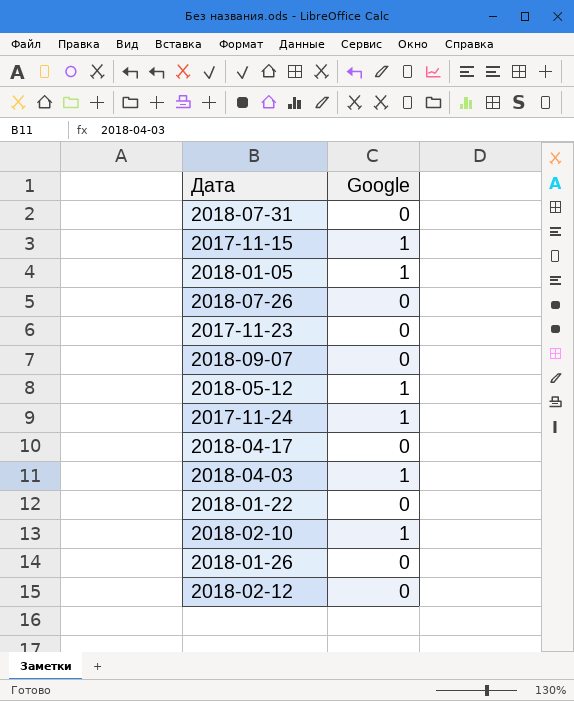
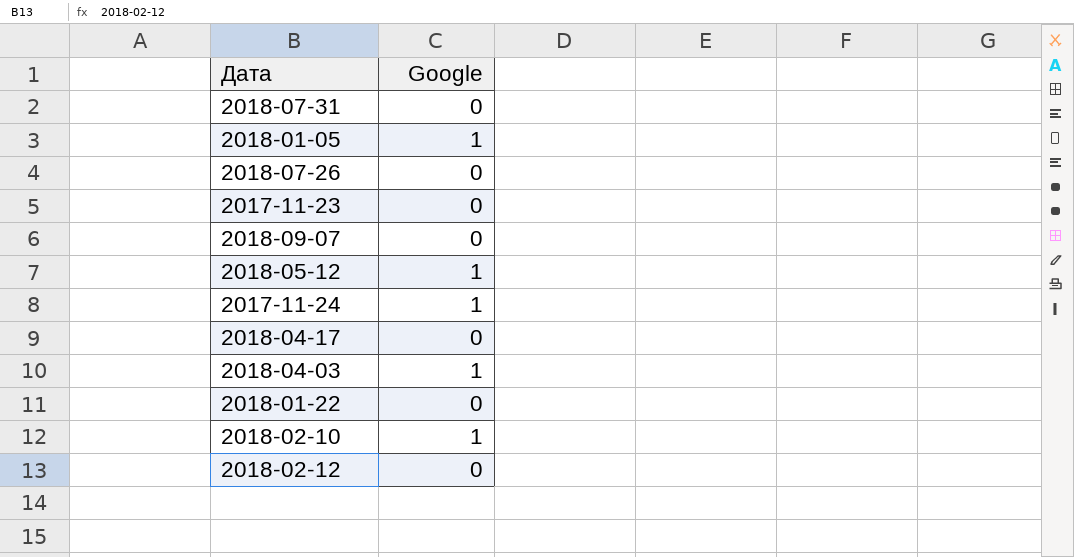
row 2017-11-15: 1 -> none
row 2018-01-26: 0 -> none

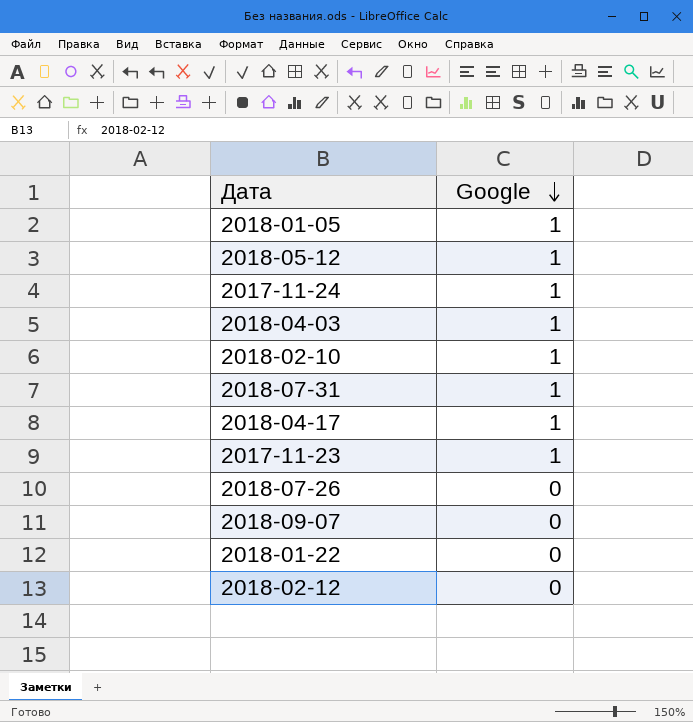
row order: none -> Google descending
2018-07-31 | Google: 0 -> 1
2018-04-17 | Google: 0 -> 1
2017-11-23 | Google: 0 -> 1

